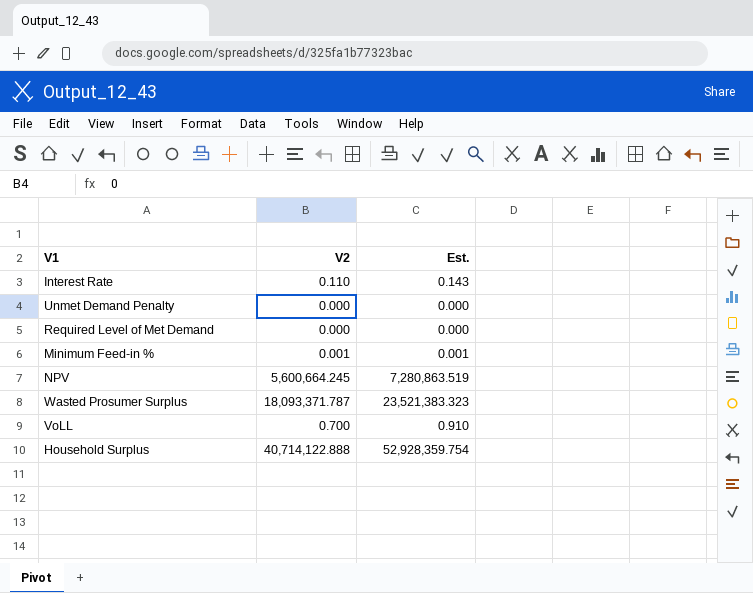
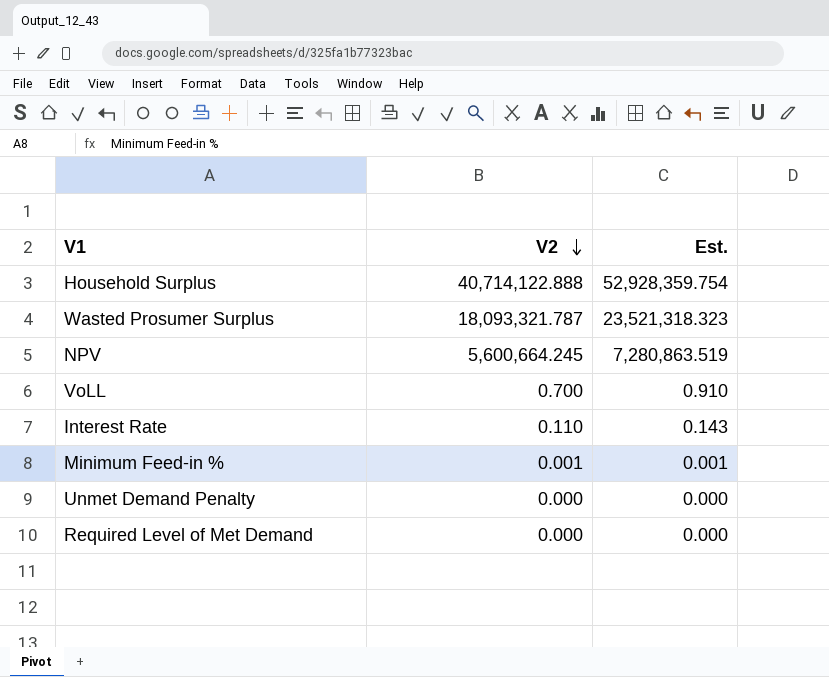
row order: none -> V2 descending
Wasted Prosumer Surplus | V2: 18,093,371.787 -> 18,093,321.787
Wasted Prosumer Surplus | Est.: 23,521,383.323 -> 23,521,318.323

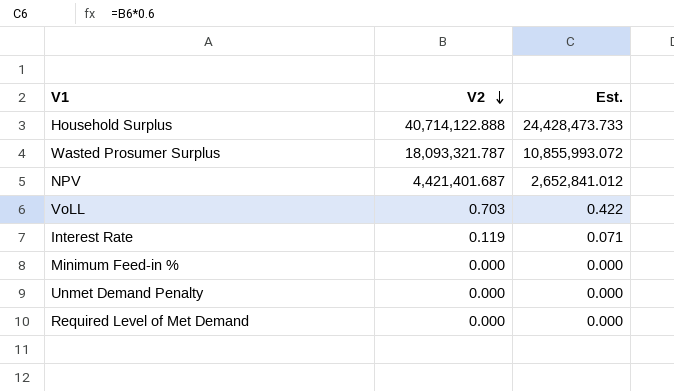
column Est. | formula: [V2] * 1.3 -> [V2] * 0.6
NPV | V2: 5,600,664.245 -> 4,421,401.687
VoLL | V2: 0.700 -> 0.703
Interest Rate | V2: 0.110 -> 0.119
Minimum Feed-in % | V2: 0.001 -> 0.000

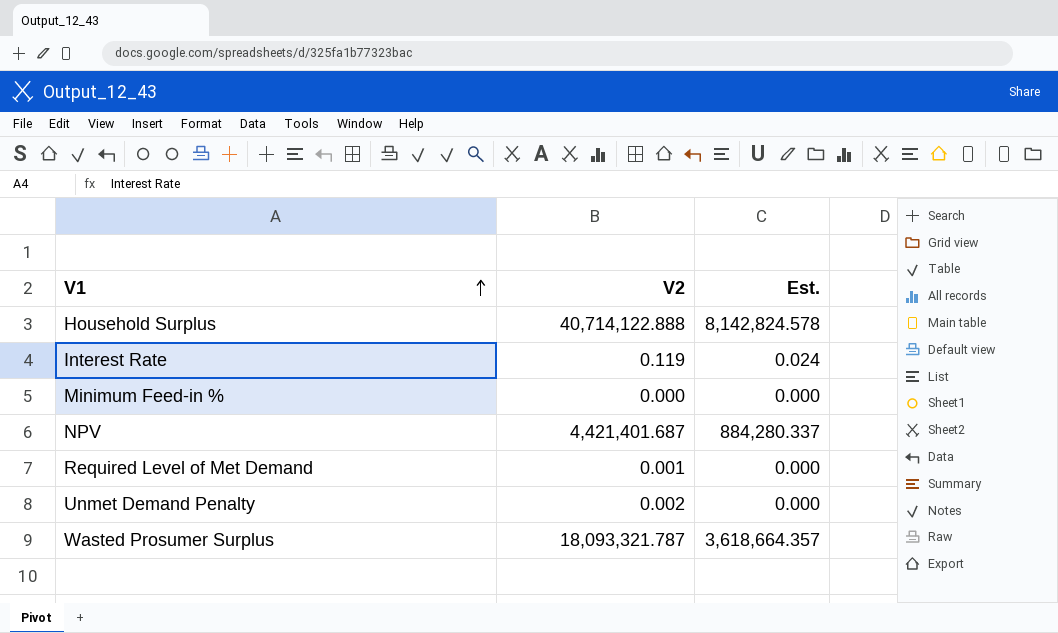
row order: V2 descending -> V1 ascending
column Est. | formula: [V2] * 0.6 -> [V2] * 0.2
row VoLL: 0.703 | 0.422 -> none
Required Level of Met Demand | V2: 0.000 -> 0.001
Unmet Demand Penalty | V2: 0.000 -> 0.002

